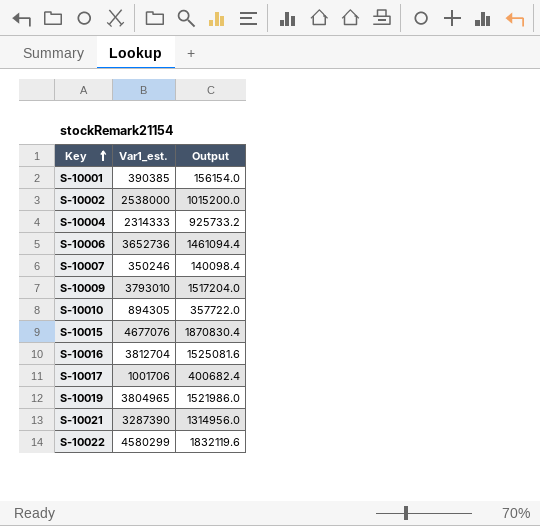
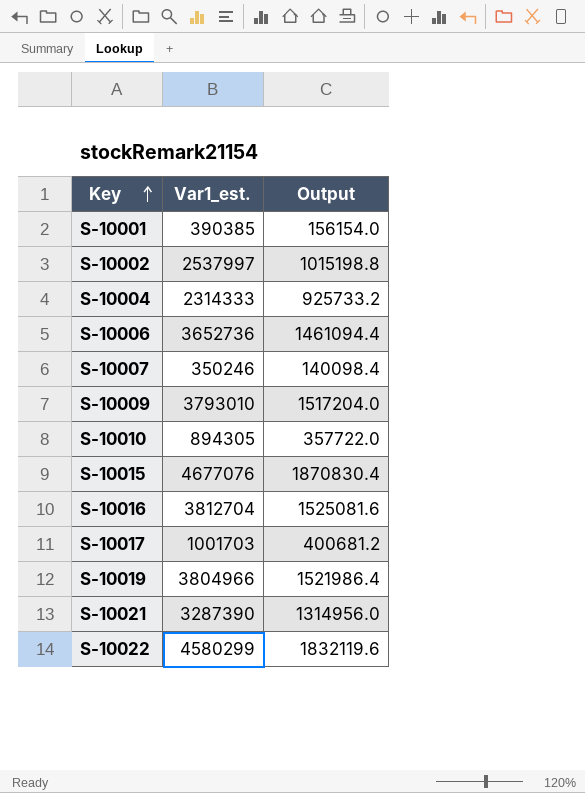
S-10002 | Var1_est.: 2538000 -> 2537997
S-10002 | Output: 1015200.0 -> 1015198.8
S-10017 | Var1_est.: 1001706 -> 1001703
S-10017 | Output: 400682.4 -> 400681.2
S-10019 | Var1_est.: 3804965 -> 3804966
S-10019 | Output: 1521986.0 -> 1521986.4

